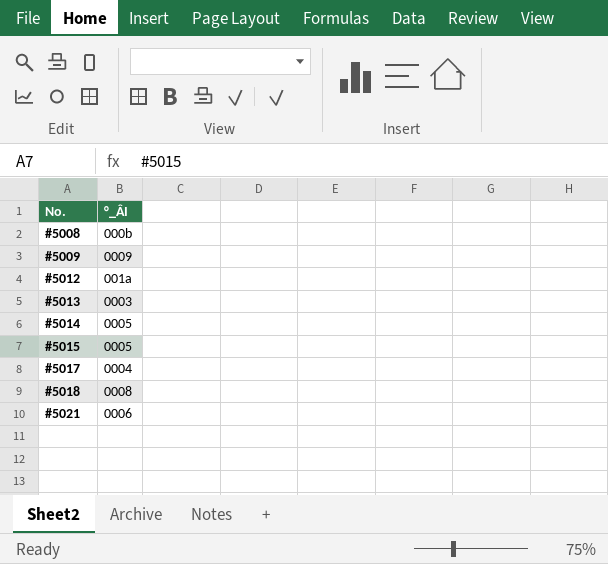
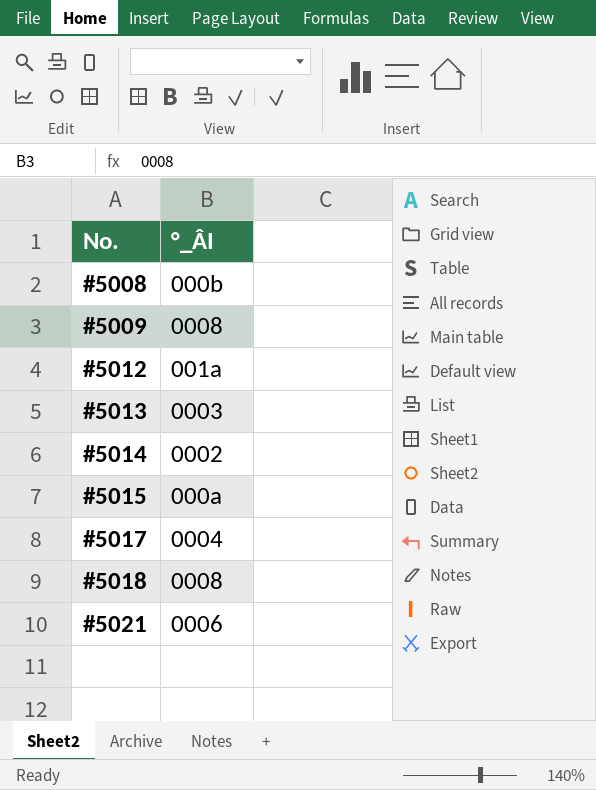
#5009 | °_ÂI: 0009 -> 0008
#5014 | °_ÂI: 0005 -> 0002
#5015 | °_ÂI: 0005 -> 000a

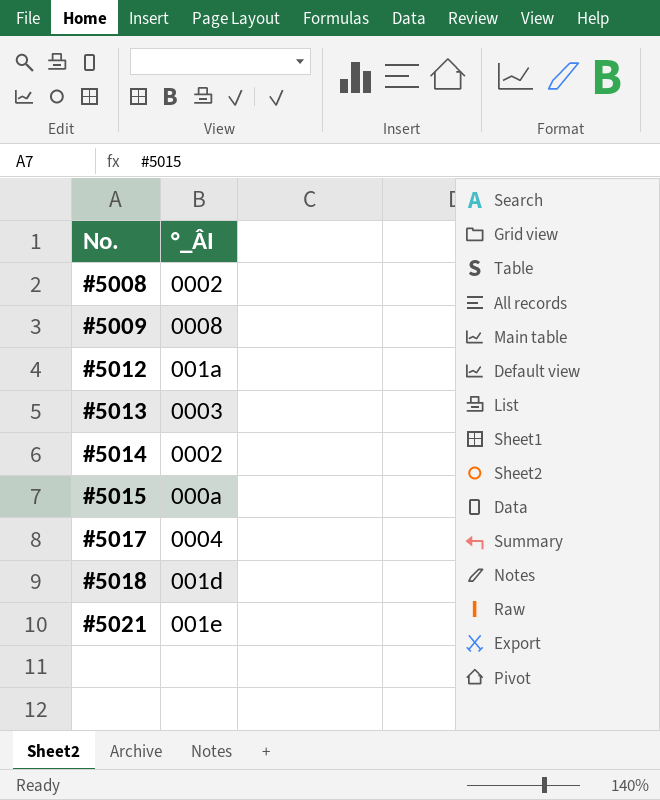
#5008 | °_ÂI: 000b -> 0002
#5018 | °_ÂI: 0008 -> 001d
#5021 | °_ÂI: 0006 -> 001e

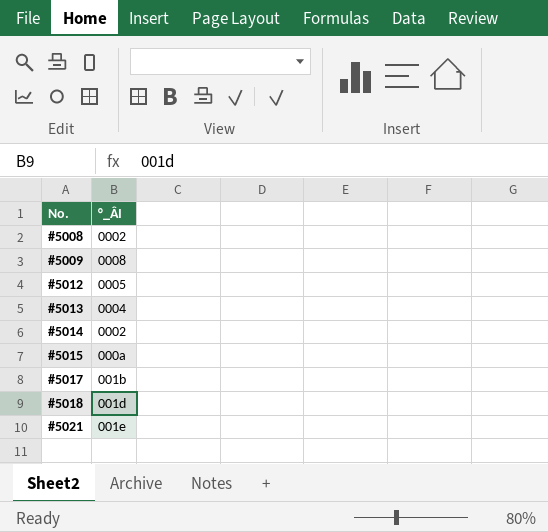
#5012 | °_ÂI: 001a -> 0005
#5013 | °_ÂI: 0003 -> 0004
#5017 | °_ÂI: 0004 -> 001b

